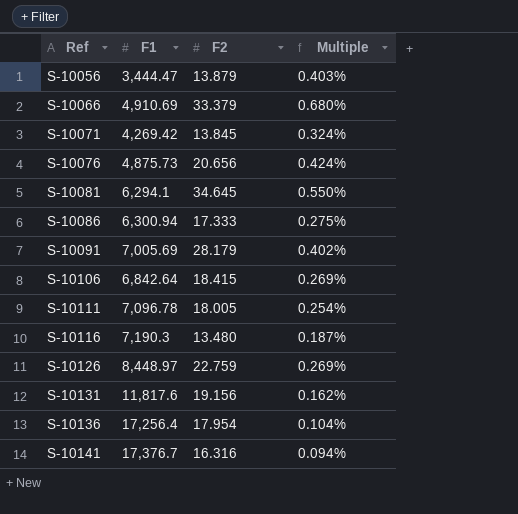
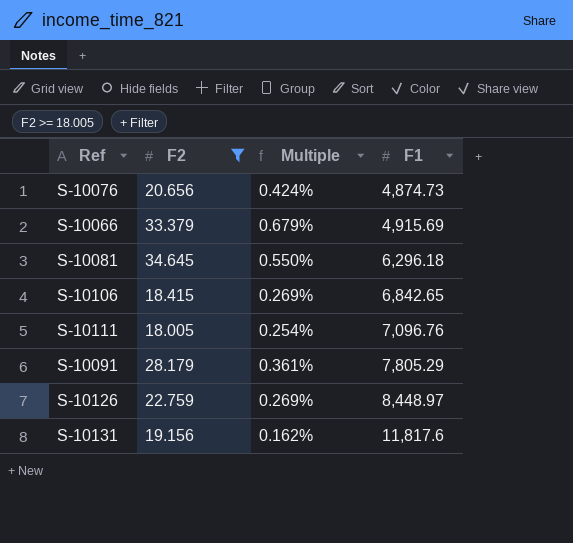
filter: none -> F2 >= 18.005
row order: Ref ascending -> F1 ascending
column F1 | position: 2 -> 4
S-10076 | F1: 4,875.73 -> 4,874.73
S-10066 | Multiple: 0.680% -> 0.679%
S-10066 | F1: 4,910.69 -> 4,915.69
S-10081 | F1: 6,294.1 -> 6,296.18
S-10106 | F1: 6,842.64 -> 6,842.65
S-10111 | F1: 7,096.78 -> 7,096.76
S-10091 | Multiple: 0.402% -> 0.361%
S-10091 | F1: 7,005.69 -> 7,805.29

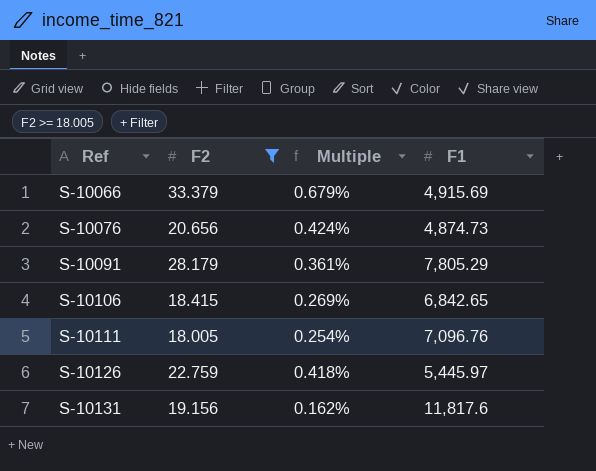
row order: F1 ascending -> Ref ascending
row S-10081: 34.645 | 0.550% | 6,296.18 -> none
S-10126 | Multiple: 0.269% -> 0.418%
S-10126 | F1: 8,448.97 -> 5,445.97

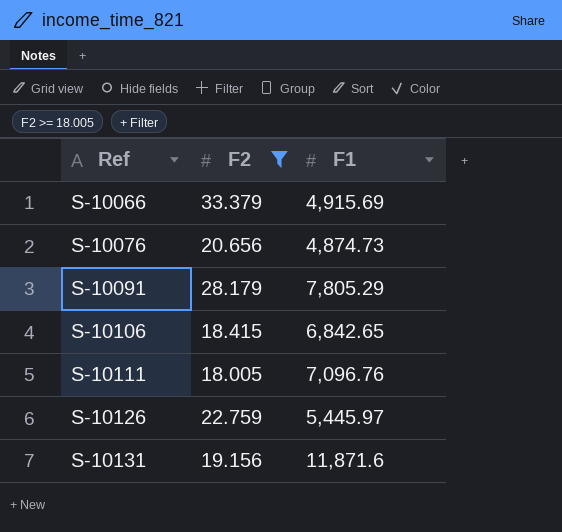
column Multiple | formula: [F2] / [F1] -> none
S-10131 | F1: 11,817.6 -> 11,871.6

